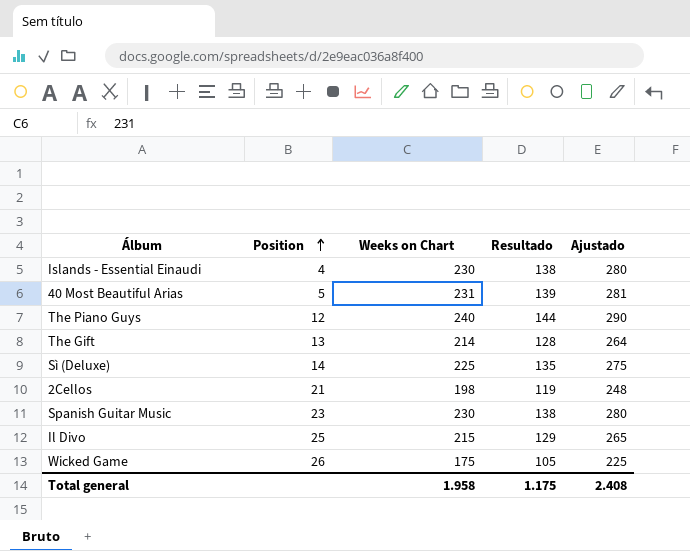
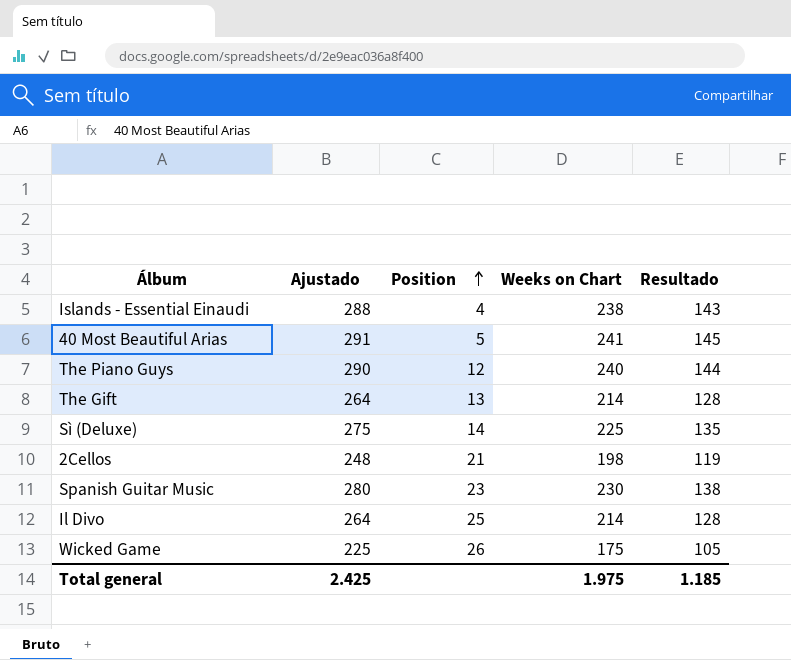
column Ajustado | position: 5 -> 2
Islands - Essential Einaudi | Ajustado: 280 -> 288
Islands - Essential Einaudi | Weeks on Chart: 230 -> 238
Islands - Essential Einaudi | Resultado: 138 -> 143
40 Most Beautiful Arias | Ajustado: 281 -> 291
40 Most Beautiful Arias | Weeks on Chart: 231 -> 241
40 Most Beautiful Arias | Resultado: 139 -> 145
Il Divo | Ajustado: 265 -> 264
Il Divo | Weeks on Chart: 215 -> 214
Il Divo | Resultado: 129 -> 128
Total general | Ajustado: 2.408 -> 2.425
Total general | Weeks on Chart: 1.958 -> 1.975
Total general | Resultado: 1.175 -> 1.185

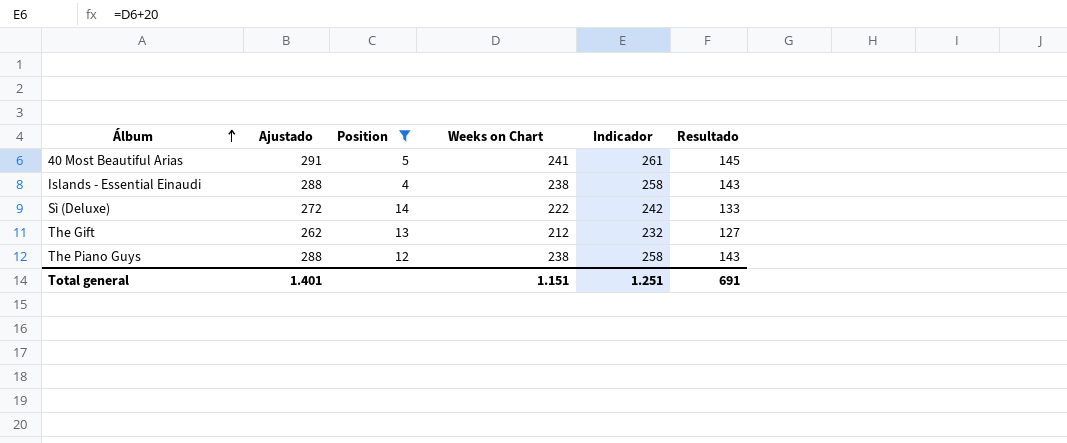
filter: none -> Position <= 14
row order: Position ascending -> Álbum ascending
column Indicador | formula: none -> [Weeks on Chart] + 20
Sì (Deluxe) | Ajustado: 275 -> 272
Sì (Deluxe) | Weeks on Chart: 225 -> 222
Sì (Deluxe) | Resultado: 135 -> 133
The Gift | Ajustado: 264 -> 262
The Gift | Weeks on Chart: 214 -> 212
The Gift | Resultado: 128 -> 127
The Piano Guys | Ajustado: 290 -> 288
The Piano Guys | Weeks on Chart: 240 -> 238
The Piano Guys | Resultado: 144 -> 143
Total general | Ajustado: 2.425 -> 1.401
Total general | Weeks on Chart: 1.975 -> 1.151
Total general | Resultado: 1.185 -> 691

